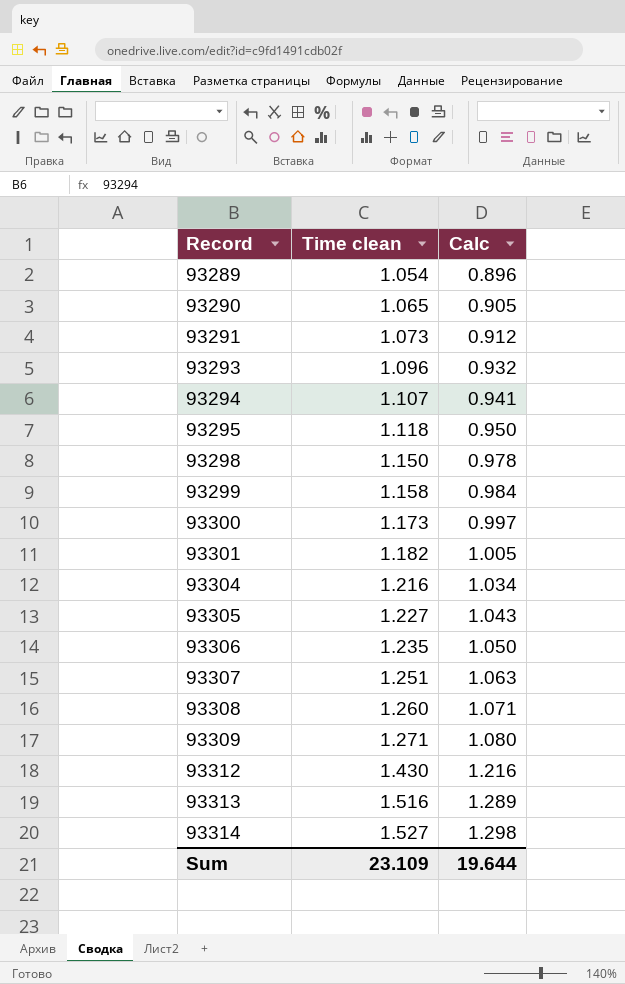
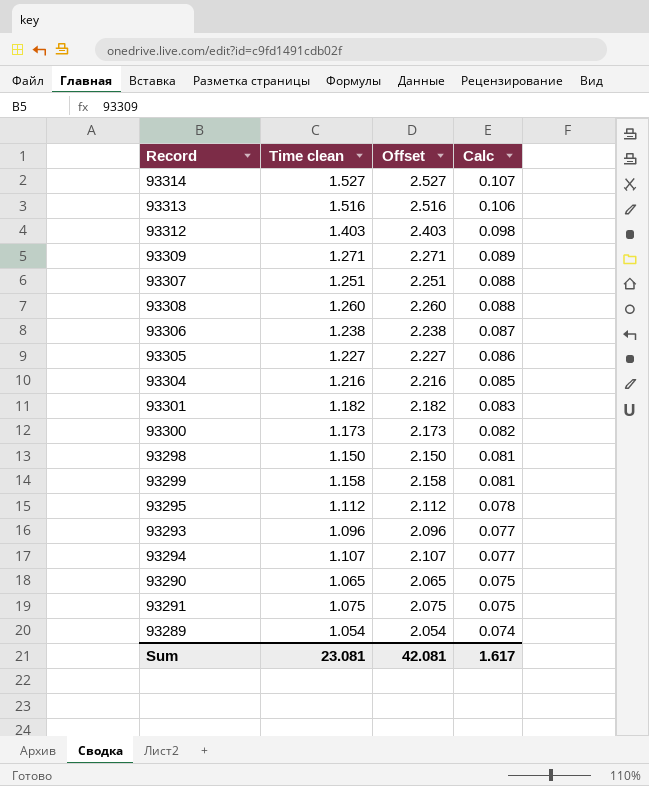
row order: Record ascending -> Calc descending
column Offset | formula: none -> [Time clean] + 1
column Calc | formula: [Time clean] * 0.85 -> [Time clean] * 0.07
93312 | Time clean: 1.430 -> 1.403
93306 | Time clean: 1.235 -> 1.238
93295 | Time clean: 1.118 -> 1.112
93291 | Time clean: 1.073 -> 1.075
Sum | Time clean: 23.109 -> 23.081
Sum | Calc: 19.644 -> 1.617

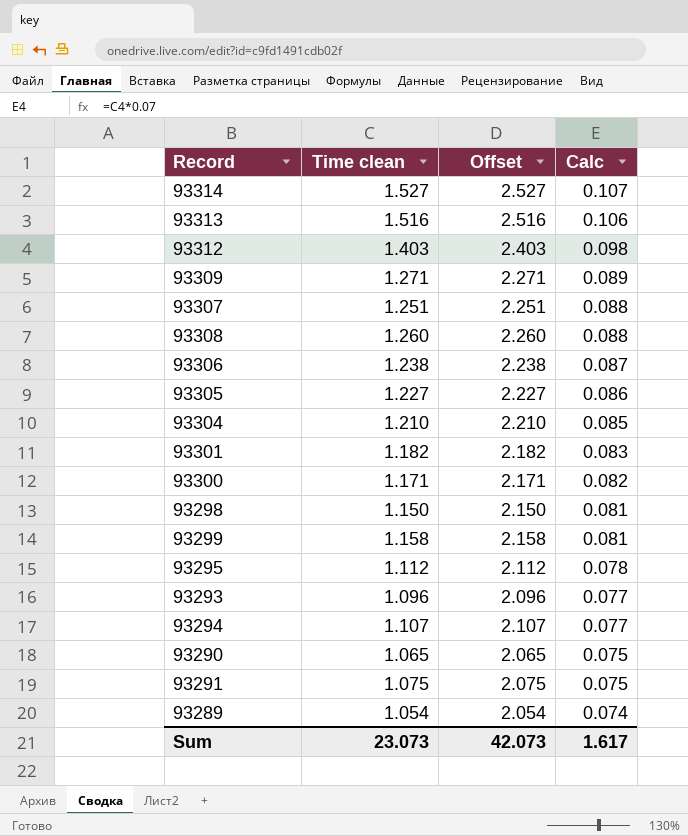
93304 | Time clean: 1.216 -> 1.210
93304 | Offset: 2.216 -> 2.210
93300 | Time clean: 1.173 -> 1.171
93300 | Offset: 2.173 -> 2.171
Sum | Time clean: 23.081 -> 23.073
Sum | Offset: 42.081 -> 42.073

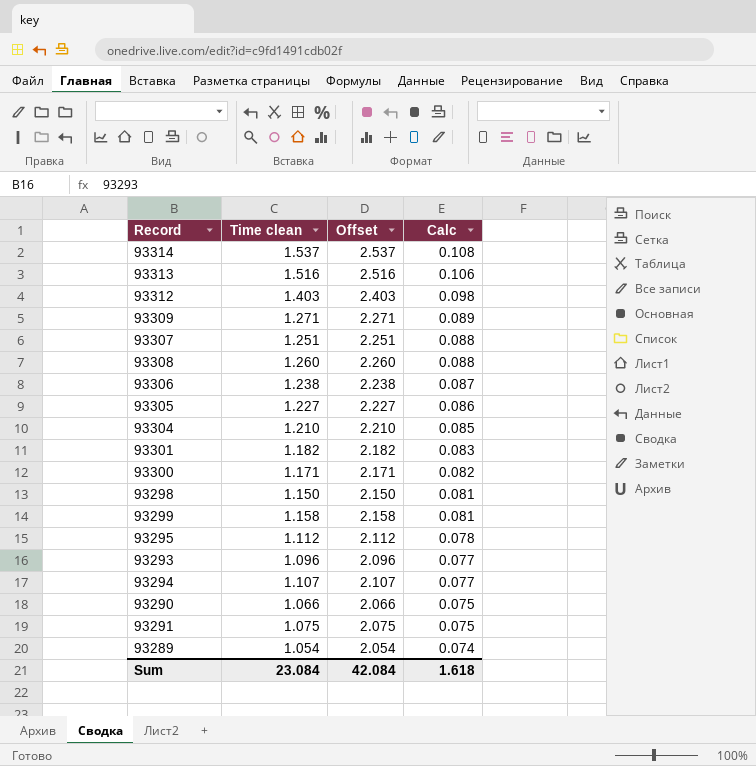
93314 | Time clean: 1.527 -> 1.537
93314 | Offset: 2.527 -> 2.537
93314 | Calc: 0.107 -> 0.108
93290 | Time clean: 1.065 -> 1.066
93290 | Offset: 2.065 -> 2.066
Sum | Time clean: 23.073 -> 23.084
Sum | Offset: 42.073 -> 42.084
Sum | Calc: 1.617 -> 1.618

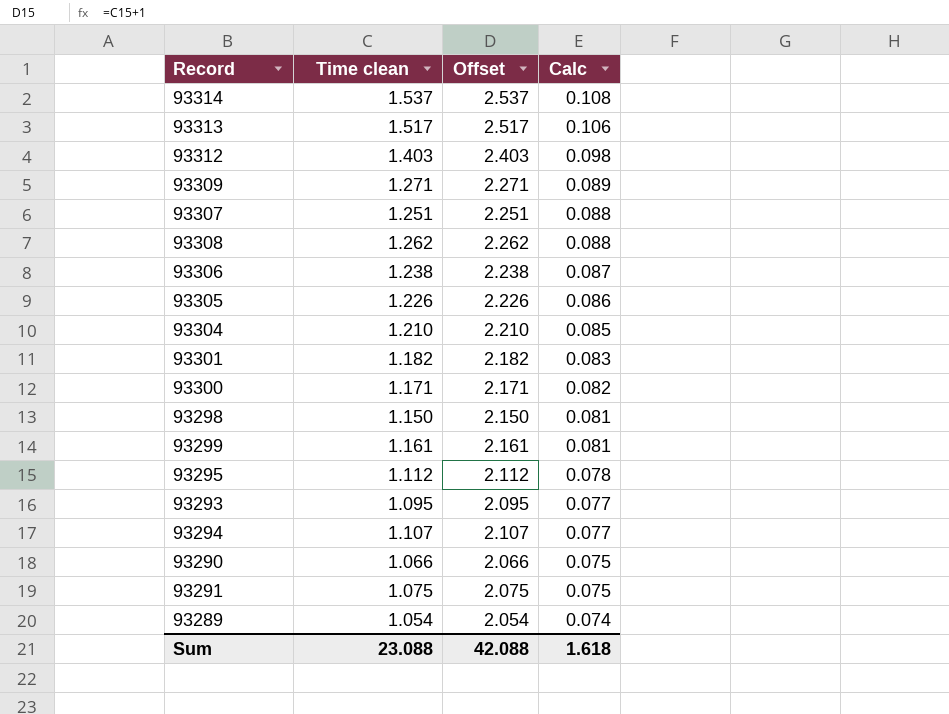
93313 | Time clean: 1.516 -> 1.517
93313 | Offset: 2.516 -> 2.517
93308 | Time clean: 1.260 -> 1.262
93308 | Offset: 2.260 -> 2.262
93305 | Time clean: 1.227 -> 1.226
93305 | Offset: 2.227 -> 2.226
93299 | Time clean: 1.158 -> 1.161
93299 | Offset: 2.158 -> 2.161
93293 | Time clean: 1.096 -> 1.095
93293 | Offset: 2.096 -> 2.095
Sum | Time clean: 23.084 -> 23.088
Sum | Offset: 42.084 -> 42.088

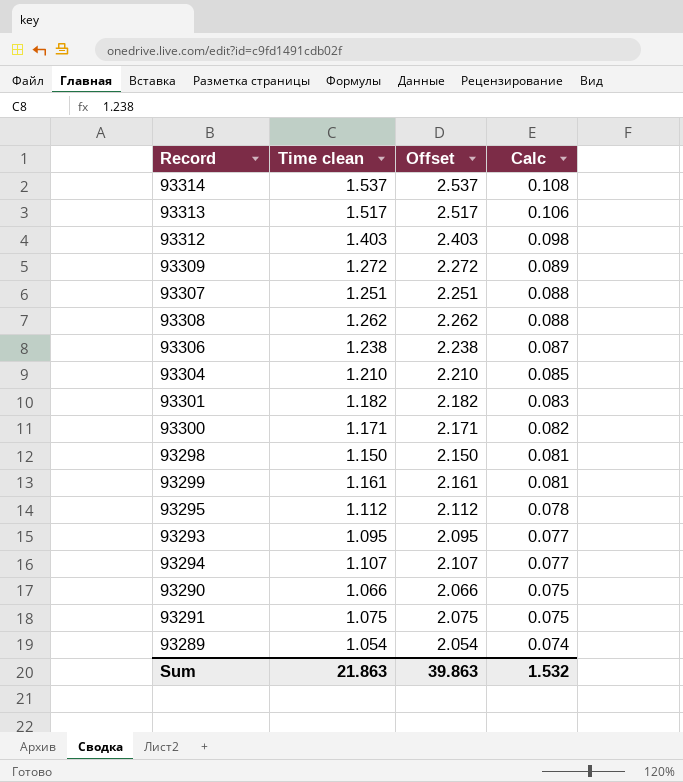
row 93305: 1.226 | 2.226 | 0.086 -> none
93309 | Time clean: 1.271 -> 1.272
93309 | Offset: 2.271 -> 2.272
Sum | Time clean: 23.088 -> 21.863
Sum | Offset: 42.088 -> 39.863
Sum | Calc: 1.618 -> 1.532

